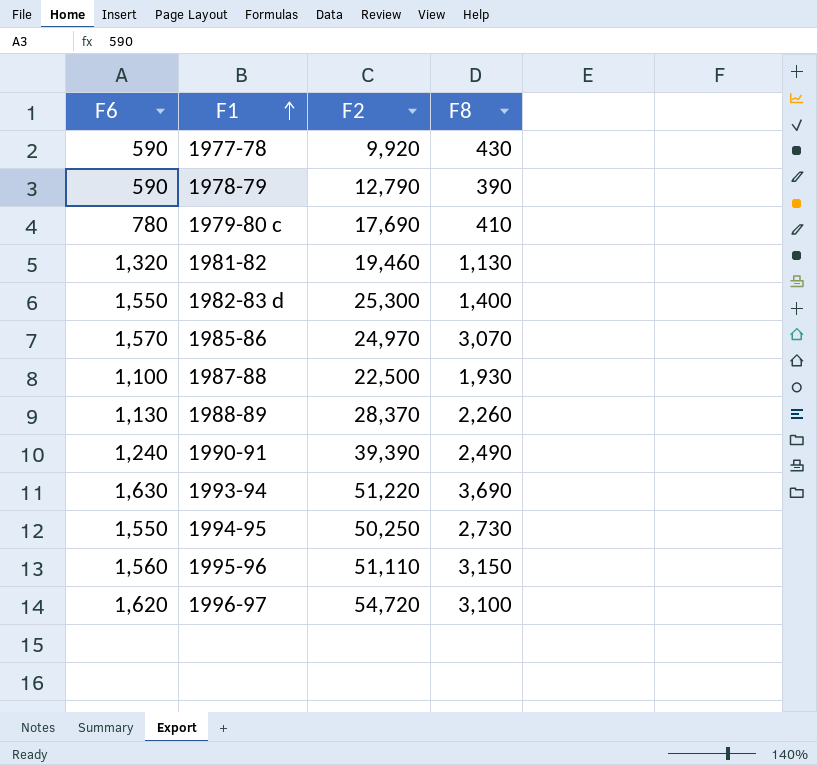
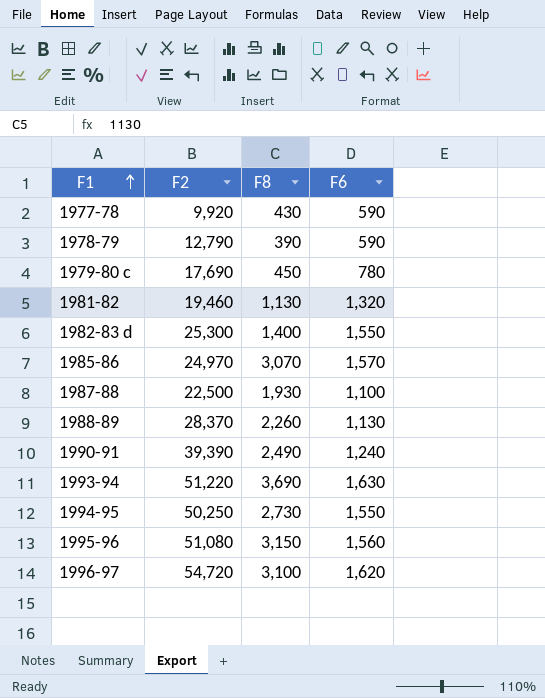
column F6 | position: 1 -> 4
1979-80 c | F8: 410 -> 450
1995-96 | F2: 51,110 -> 51,080

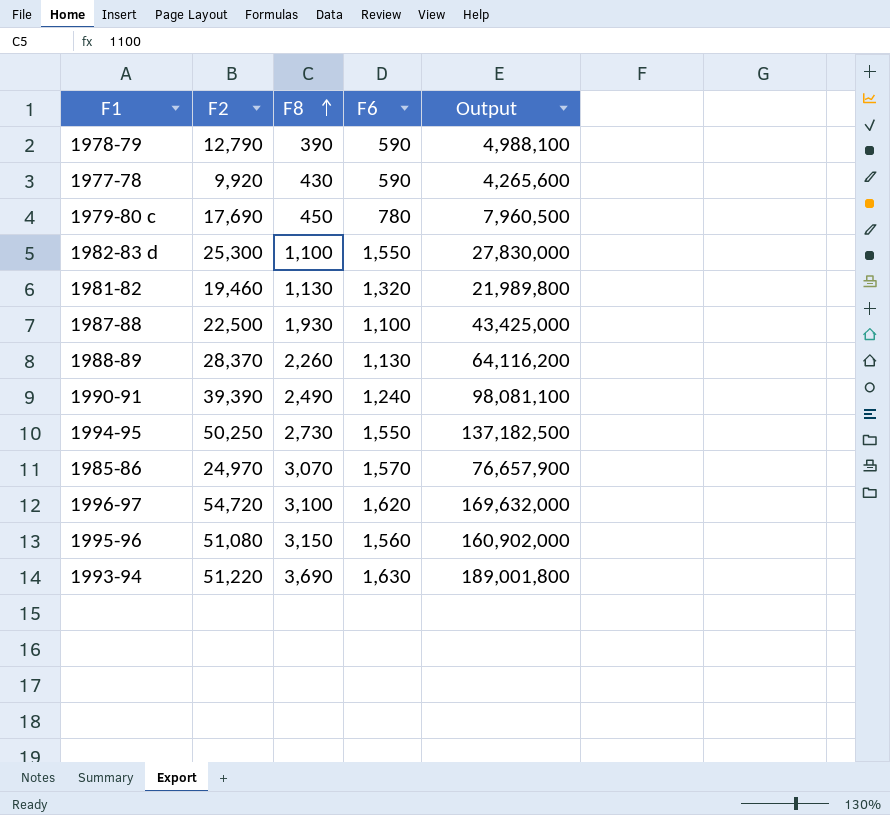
row order: F1 ascending -> F8 ascending
column Output | formula: none -> [F2] * [F8]
1982-83 d | F8: 1,400 -> 1,100

